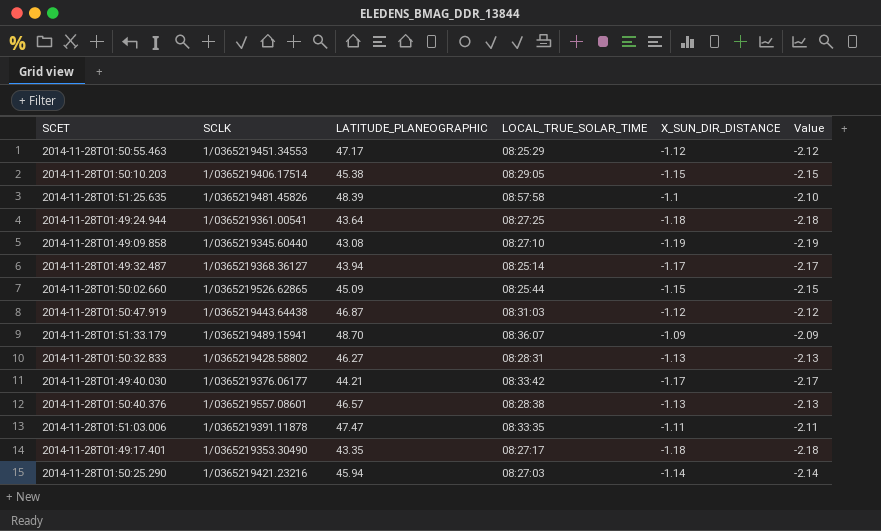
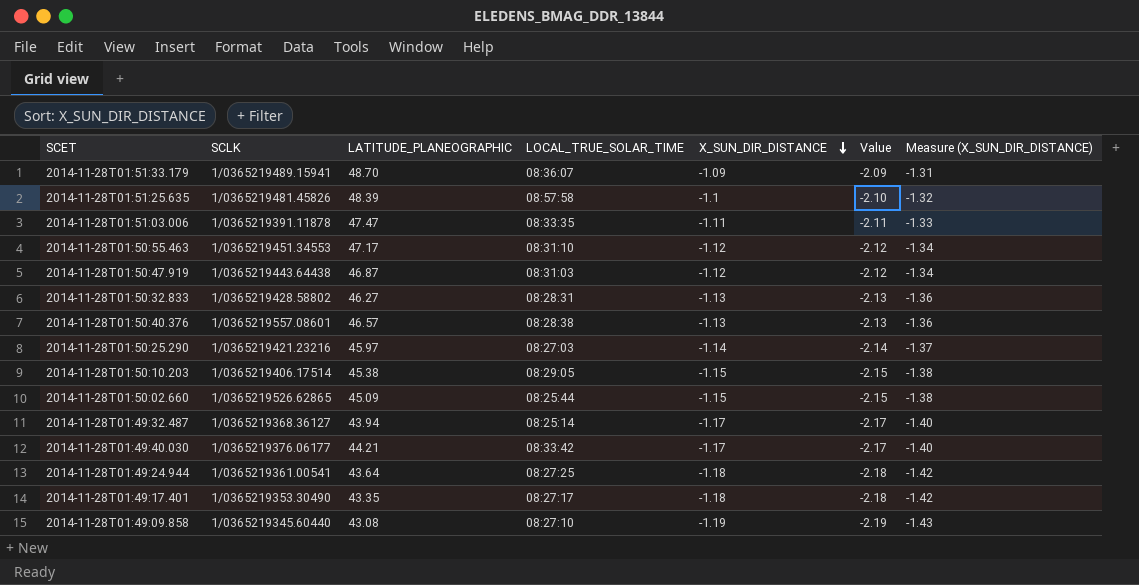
row order: none -> X_SUN_DIR_DISTANCE descending
column Measure (X_SUN_DIR_DISTANCE) | formula: none -> [X_SUN_DIR_DISTANCE] * 1.2
2014-11-28T01:50:55.463 | LOCAL_TRUE_SOLAR_TIME: 08:25:29 -> 08:31:10
2014-11-28T01:50:25.290 | LATITUDE_PLANEOGRAPHIC: 45.94 -> 45.97

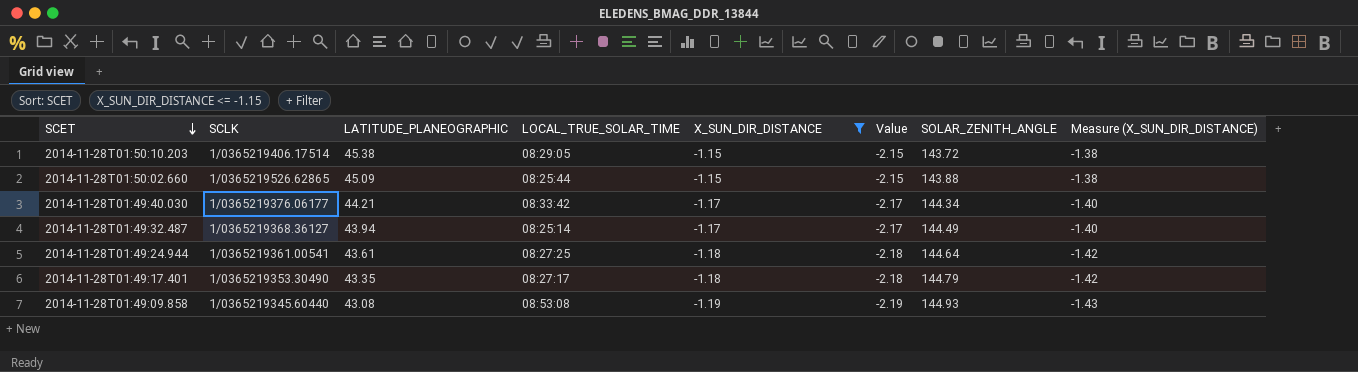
filter: none -> X_SUN_DIR_DISTANCE <= -1.15
row order: X_SUN_DIR_DISTANCE descending -> SCET descending
column SOLAR_ZENITH_ANGLE | position: none -> 7
2014-11-28T01:49:24.944 | LATITUDE_PLANEOGRAPHIC: 43.64 -> 43.61
2014-11-28T01:49:09.858 | LOCAL_TRUE_SOLAR_TIME: 08:27:10 -> 08:53:08

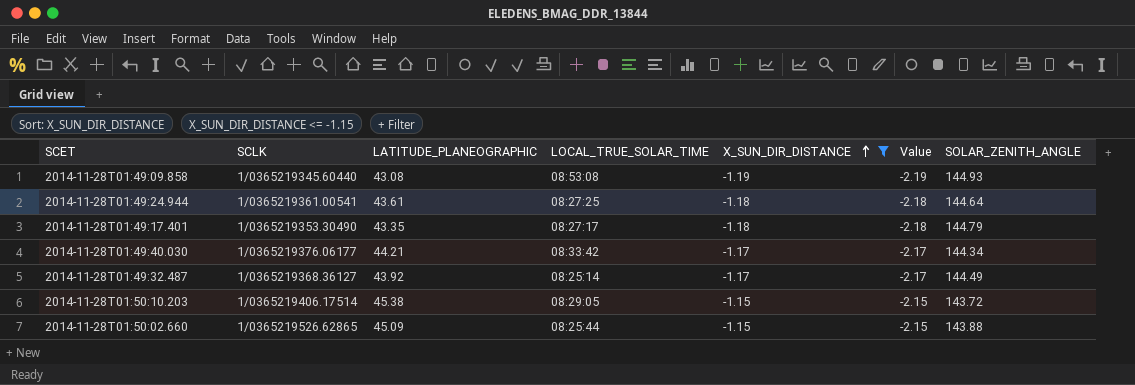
row order: SCET descending -> X_SUN_DIR_DISTANCE ascending
column Measure (X_SUN_DIR_DISTANCE) | formula: [X_SUN_DIR_DISTANCE] * 1.2 -> none
2014-11-28T01:49:32.487 | LATITUDE_PLANEOGRAPHIC: 43.94 -> 43.92

